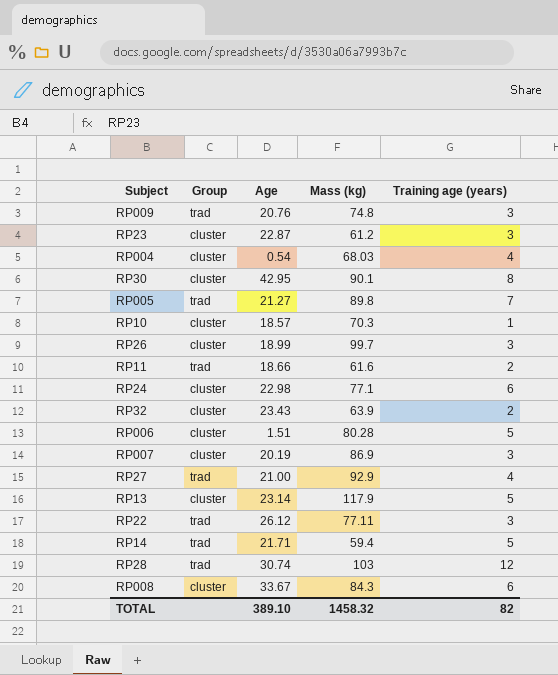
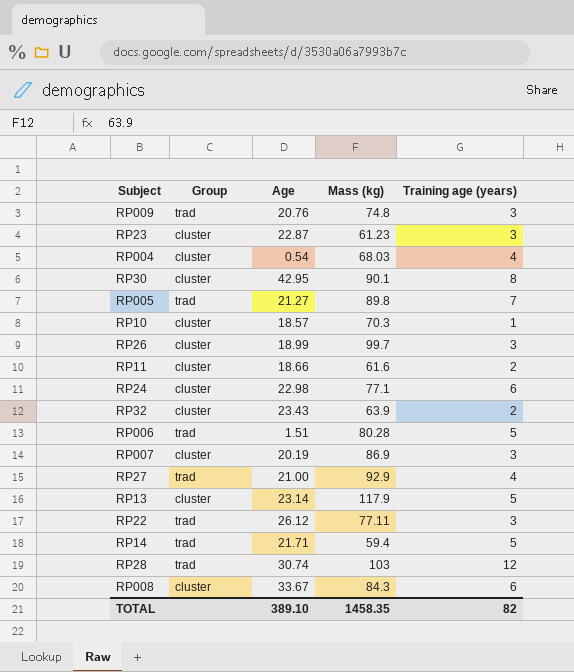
RP23 | Mass (kg): 61.2 -> 61.23
RP11 | Group: trad -> cluster
RP006 | Group: cluster -> trad
TOTAL | Mass (kg): 1458.32 -> 1458.35

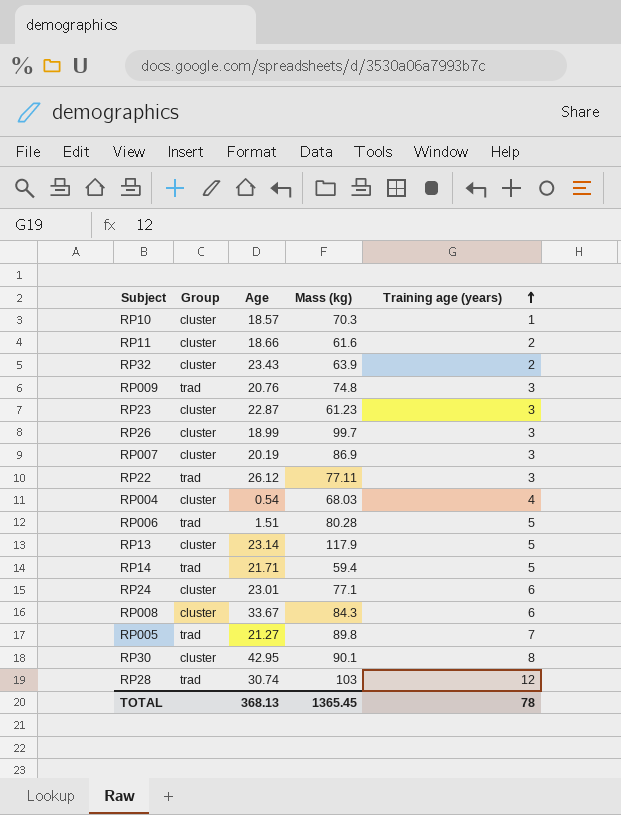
row order: none -> Training age (years) ascending
row RP27: trad | 21.00 | 92.9 | 4 -> none
RP24 | Age: 22.98 -> 23.01
TOTAL | Age: 389.10 -> 368.13
TOTAL | Mass (kg): 1458.35 -> 1365.45
TOTAL | Training age (years): 82 -> 78

